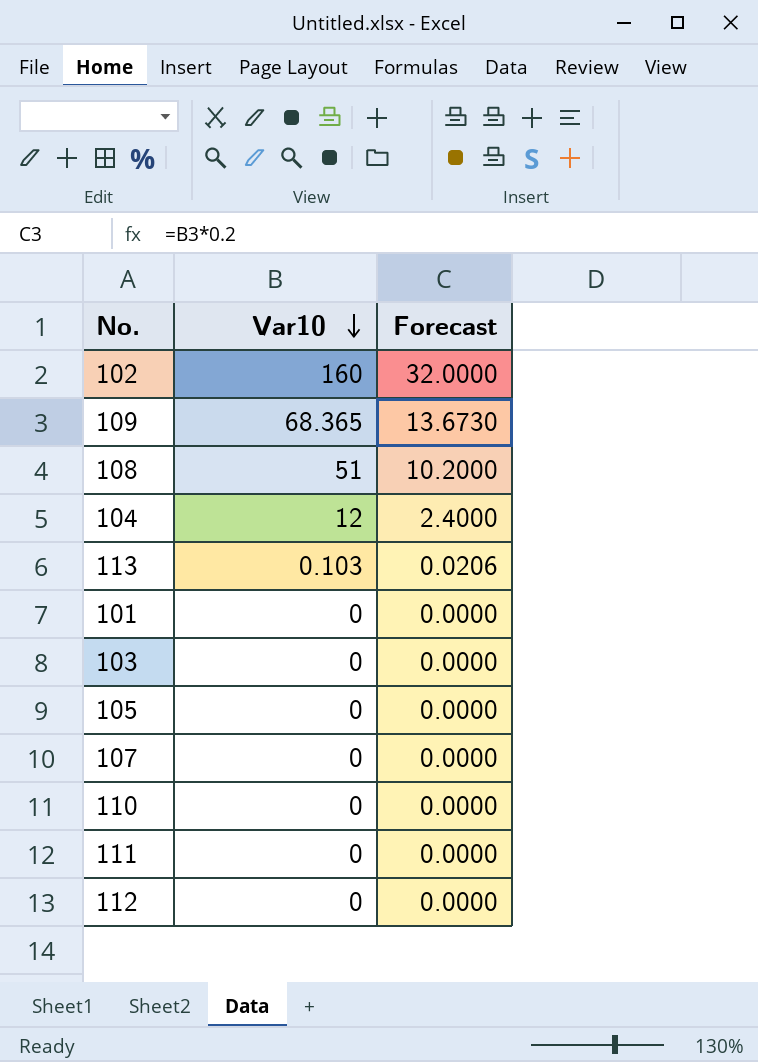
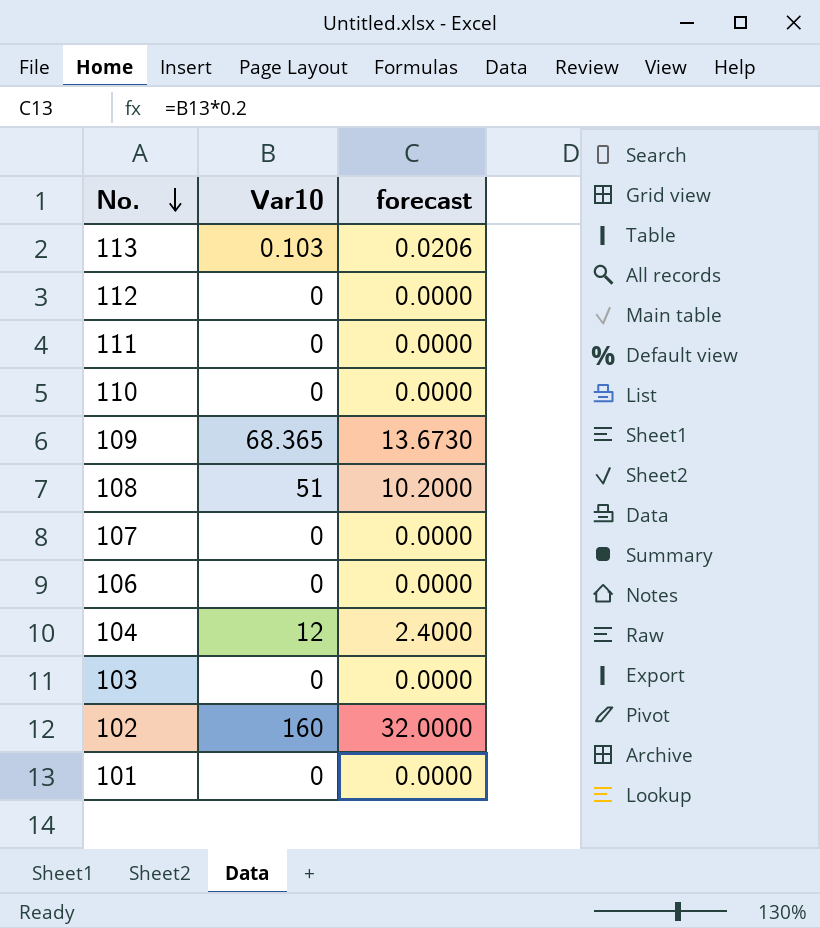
row order: Var10 descending -> No. descending
column name: Forecast -> forecast
row 105: 0 | 0.0000 -> none
row 106: none -> 0 | 0.0000

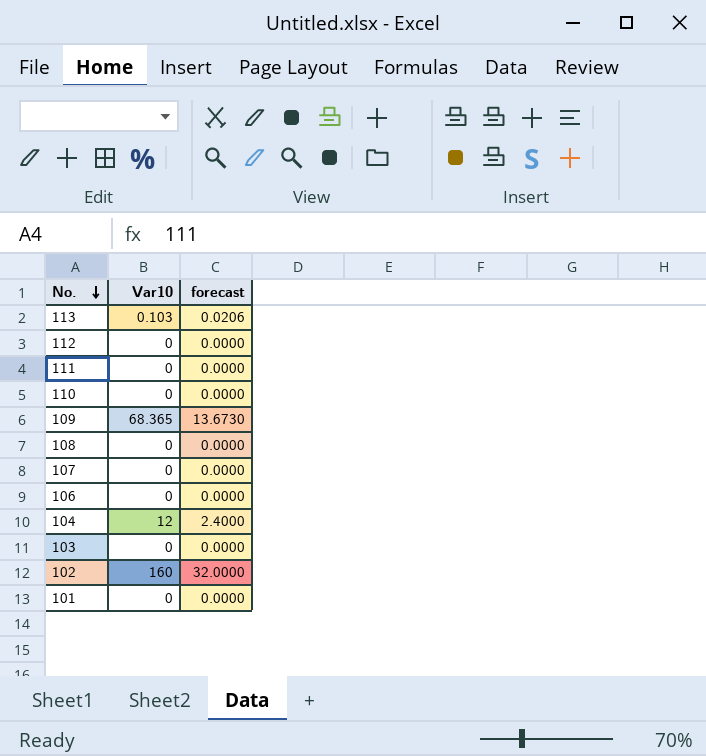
108 | Var10: 51 -> 0
108 | forecast: 10.2000 -> 0.0000

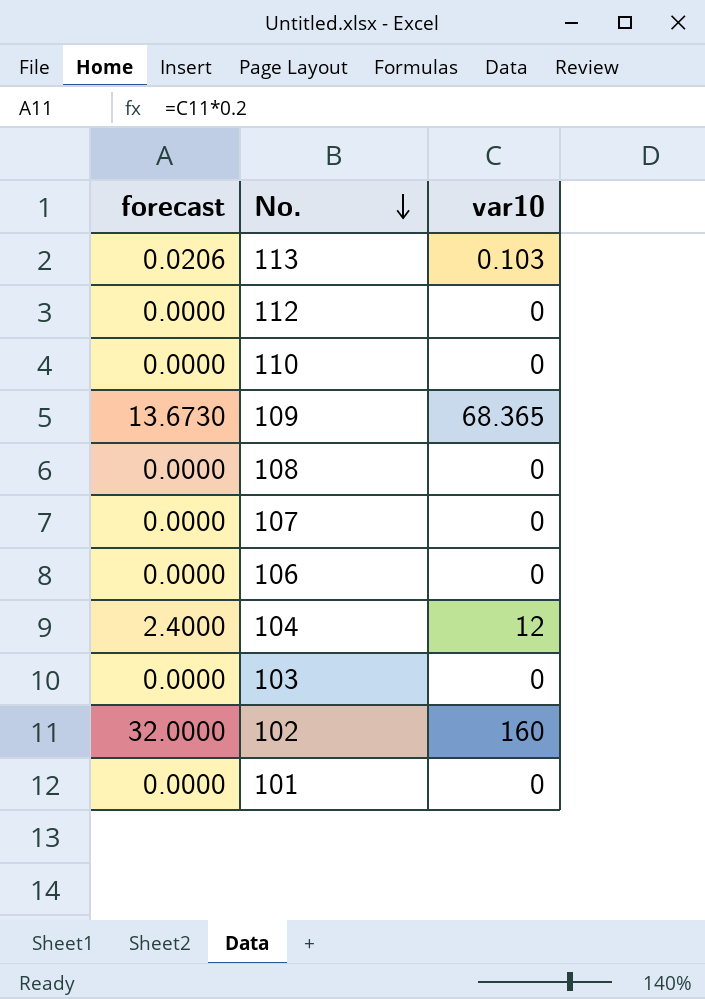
column forecast | position: 3 -> 1
column name: Var10 -> var10
row 111: 0 | 0.0000 -> none

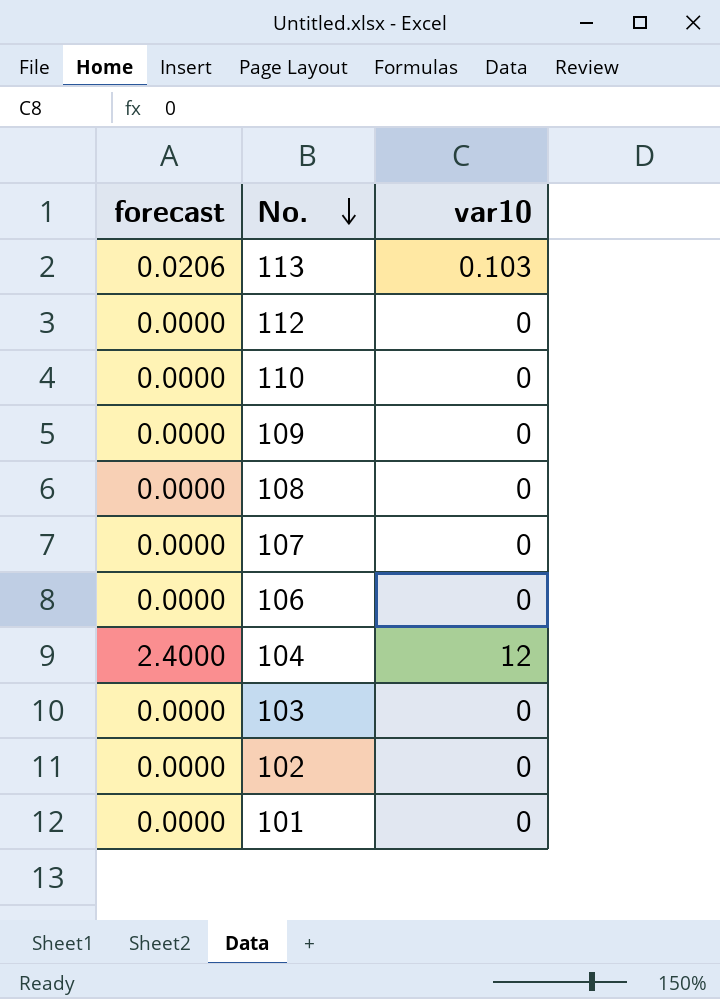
109 | forecast: 13.6730 -> 0.0000
109 | var10: 68.365 -> 0
102 | forecast: 32.0000 -> 0.0000
102 | var10: 160 -> 0

